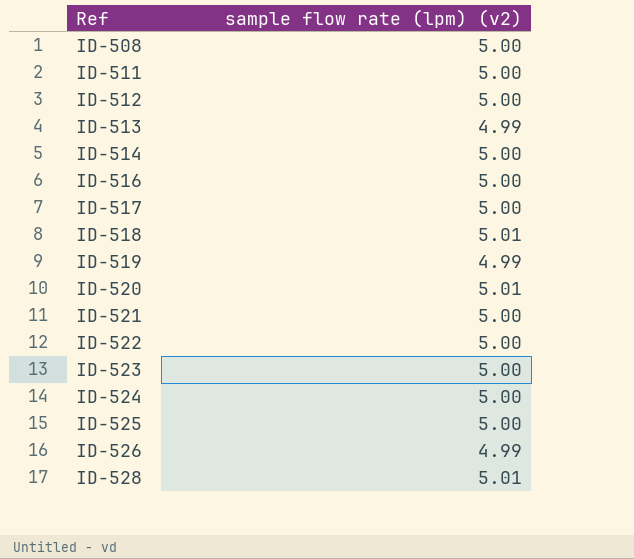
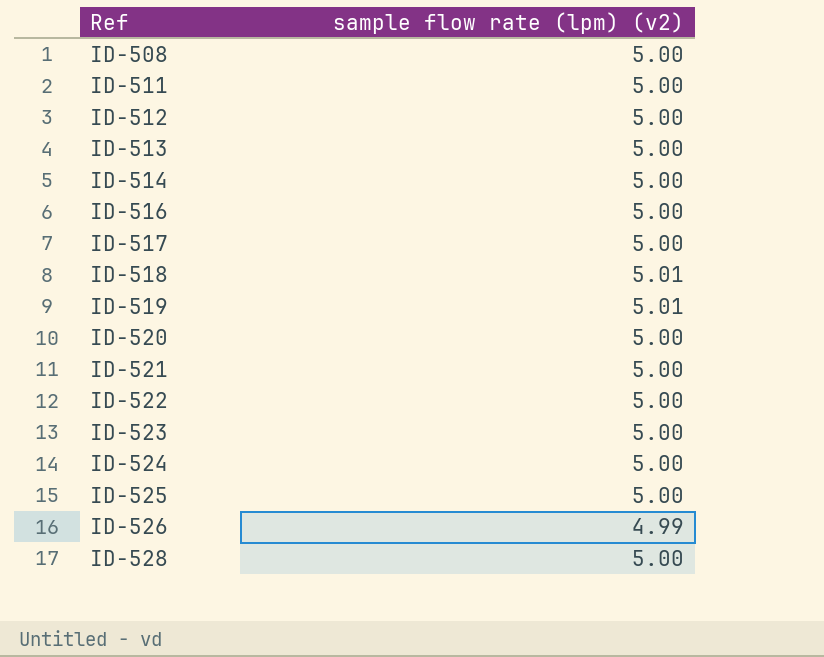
ID-513 | sample flow rate (lpm) (v2): 4.99 -> 5.00
ID-519 | sample flow rate (lpm) (v2): 4.99 -> 5.01
ID-520 | sample flow rate (lpm) (v2): 5.01 -> 5.00
ID-528 | sample flow rate (lpm) (v2): 5.01 -> 5.00

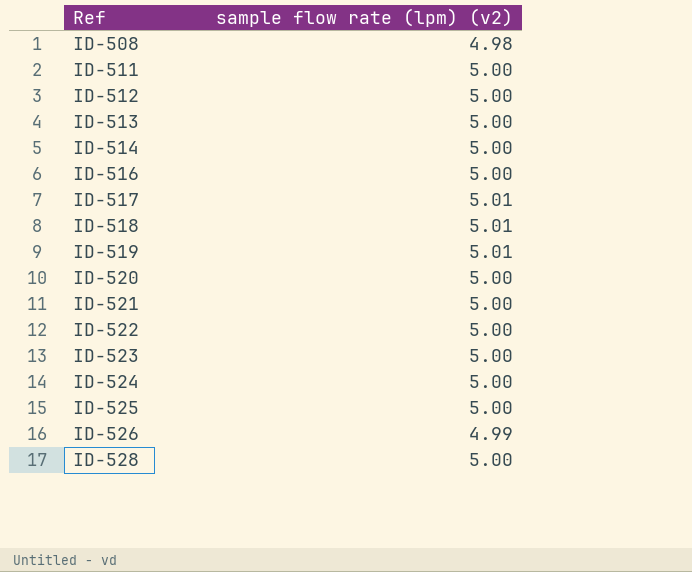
ID-508 | sample flow rate (lpm) (v2): 5.00 -> 4.98
ID-517 | sample flow rate (lpm) (v2): 5.00 -> 5.01

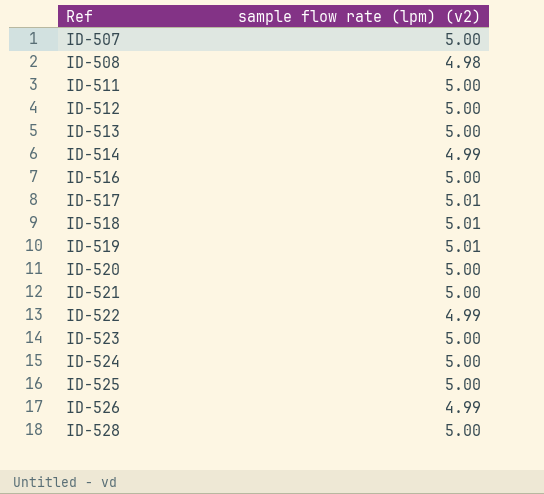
row ID-507: none -> 5.00
ID-514 | sample flow rate (lpm) (v2): 5.00 -> 4.99
ID-522 | sample flow rate (lpm) (v2): 5.00 -> 4.99

